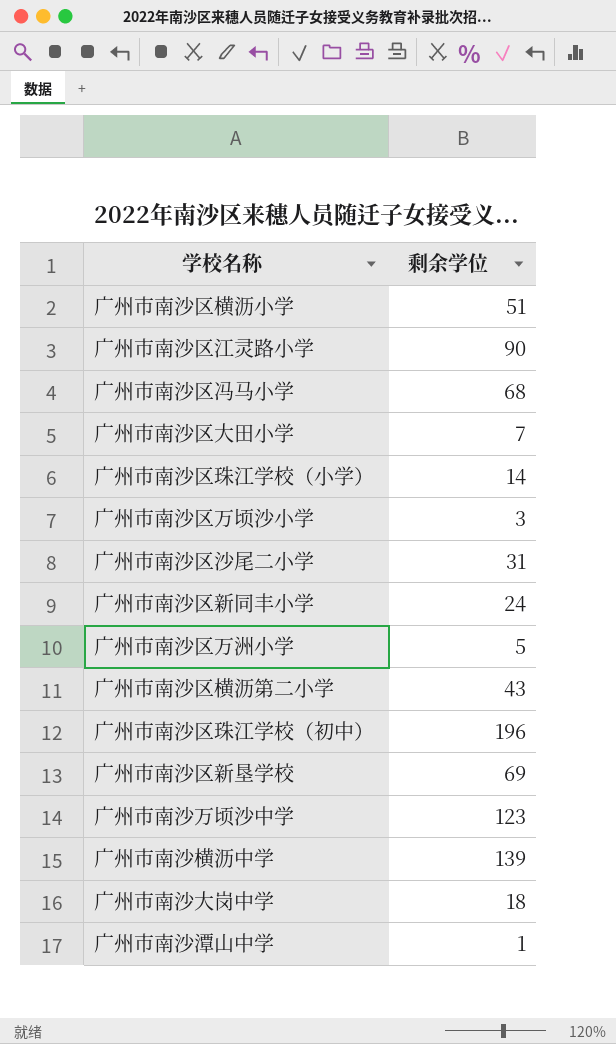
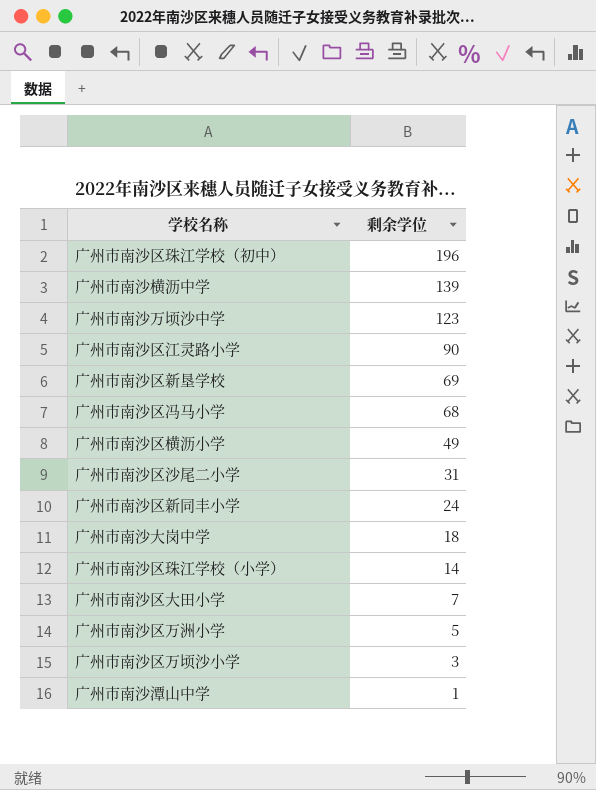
row order: none -> 剩余学位 descending
row 广州市南沙区横沥第二小学: 43 -> none
广州市南沙区横沥小学 | 剩余学位: 51 -> 49

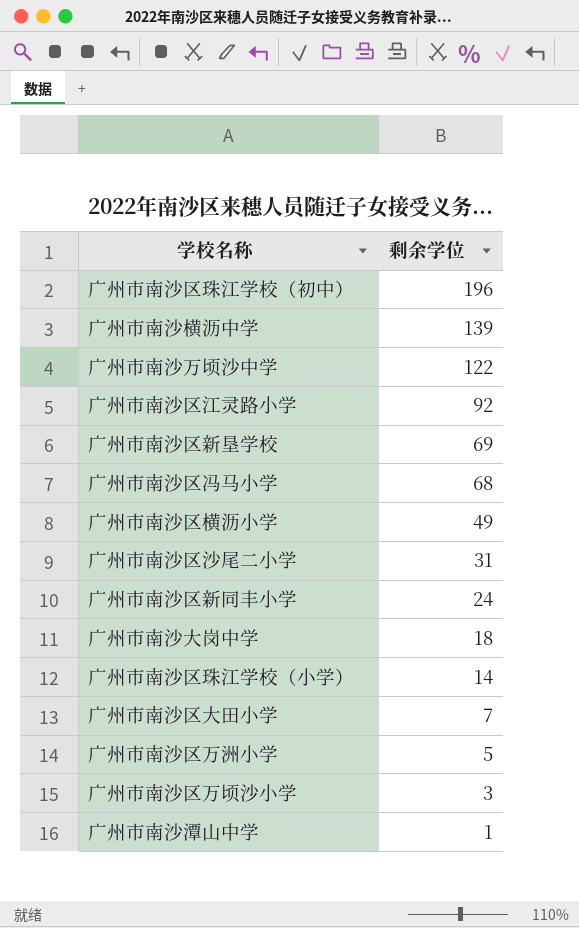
广州市南沙万顷沙中学 | 剩余学位: 123 -> 122
广州市南沙区江灵路小学 | 剩余学位: 90 -> 92

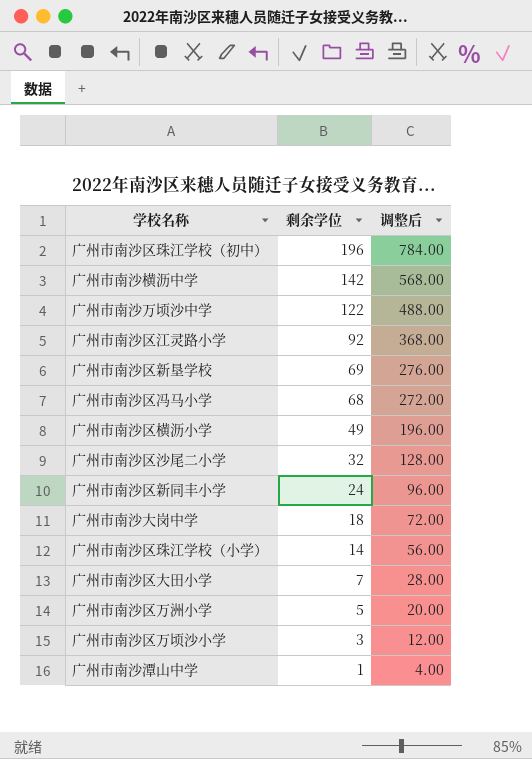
column 调整后 | formula: none -> [剩余学位] * 4
广州市南沙横沥中学 | 剩余学位: 139 -> 142
广州市南沙区沙尾二小学 | 剩余学位: 31 -> 32

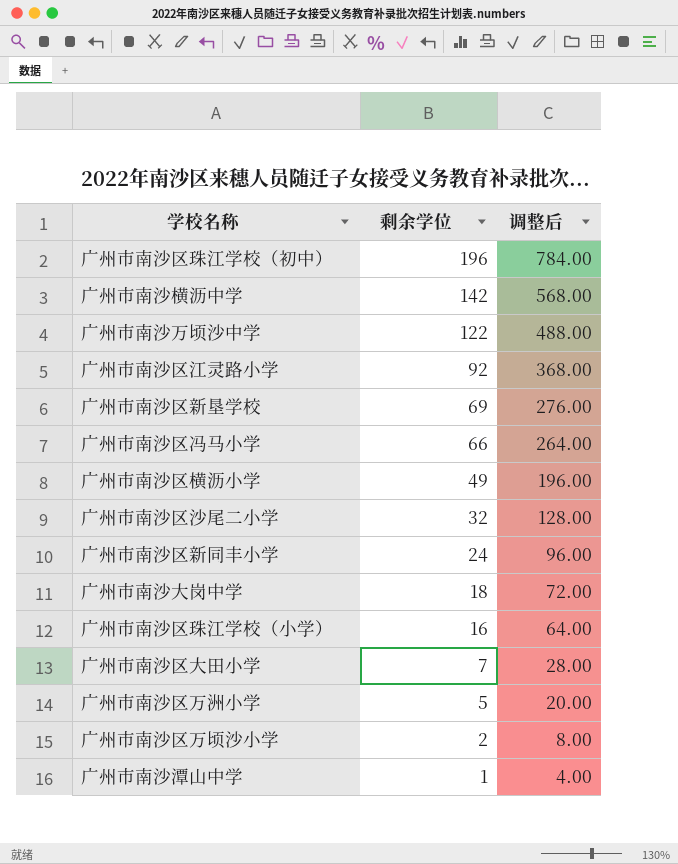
广州市南沙区冯马小学 | 剩余学位: 68 -> 66
广州市南沙区冯马小学 | 调整后: 272.00 -> 264.00
广州市南沙区珠江学校（小学） | 剩余学位: 14 -> 16
广州市南沙区珠江学校（小学） | 调整后: 56.00 -> 64.00
广州市南沙区万顷沙小学 | 剩余学位: 3 -> 2
广州市南沙区万顷沙小学 | 调整后: 12.00 -> 8.00

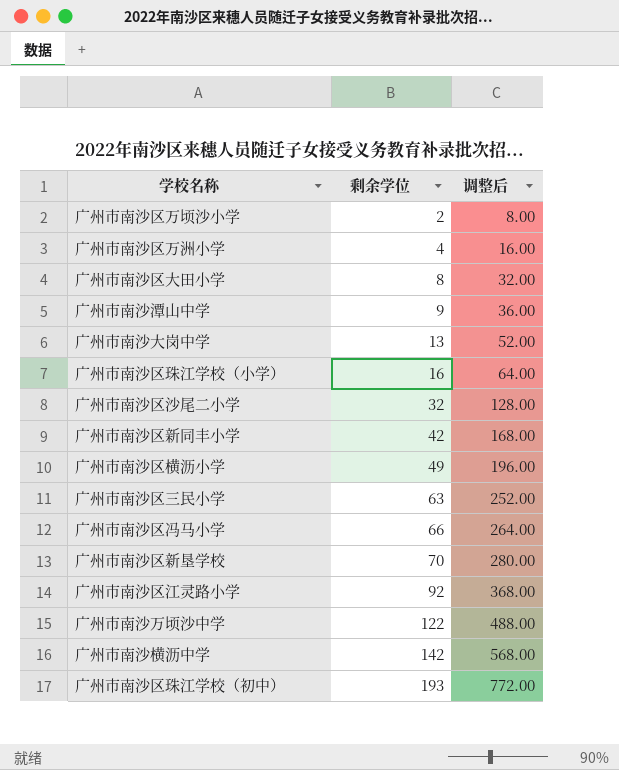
row order: 剩余学位 descending -> 剩余学位 ascending
广州市南沙区万洲小学 | 剩余学位: 5 -> 4
广州市南沙区万洲小学 | 调整后: 20.00 -> 16.00
广州市南沙区大田小学 | 剩余学位: 7 -> 8
广州市南沙区大田小学 | 调整后: 28.00 -> 32.00
广州市南沙潭山中学 | 剩余学位: 1 -> 9
广州市南沙潭山中学 | 调整后: 4.00 -> 36.00
广州市南沙大岗中学 | 剩余学位: 18 -> 13
广州市南沙大岗中学 | 调整后: 72.00 -> 52.00
广州市南沙区新同丰小学 | 剩余学位: 24 -> 42
广州市南沙区新同丰小学 | 调整后: 96.00 -> 168.00
row 广州市南沙区三民小学: none -> 63 | 252.00
广州市南沙区新垦学校 | 剩余学位: 69 -> 70
广州市南沙区新垦学校 | 调整后: 276.00 -> 280.00
广州市南沙区珠江学校（初中） | 剩余学位: 196 -> 193
广州市南沙区珠江学校（初中） | 调整后: 784.00 -> 772.00

